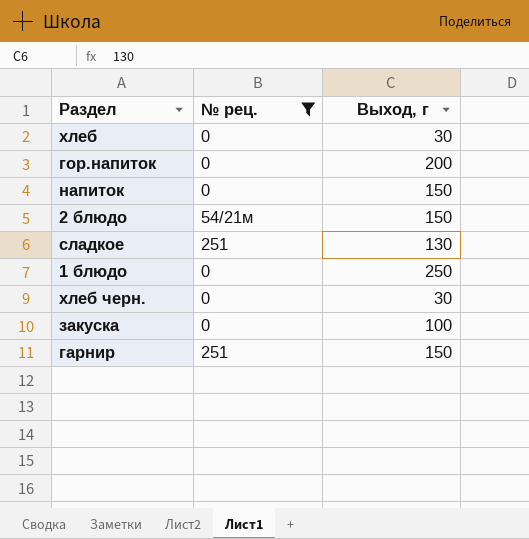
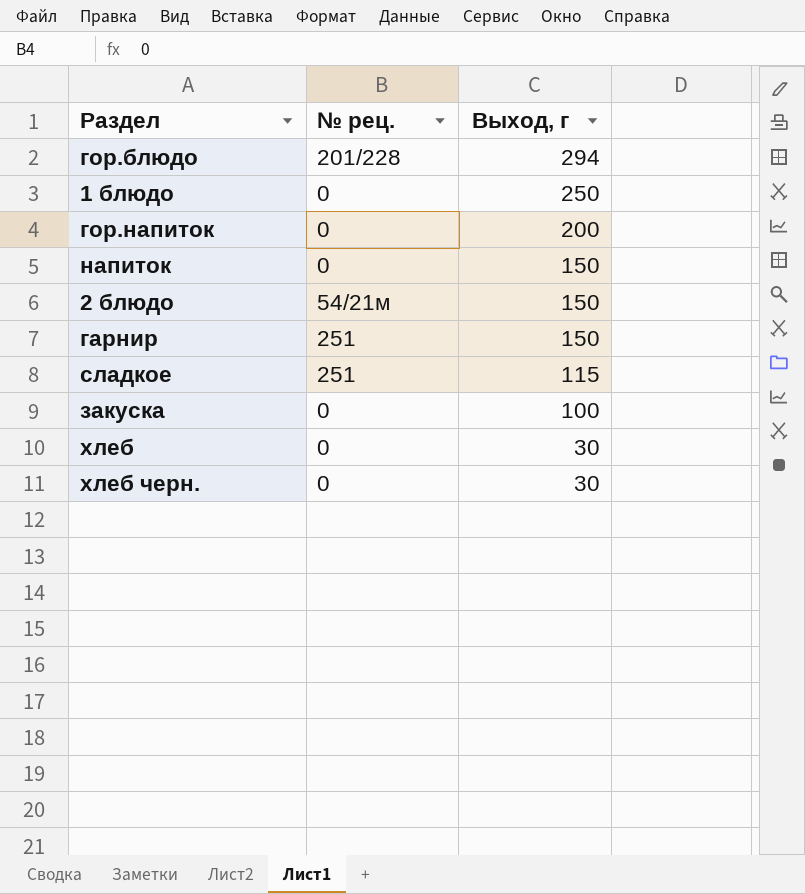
filter: № рец. != 201/228 -> none
row order: none -> Выход, г descending
сладкое | Выход, г: 130 -> 115

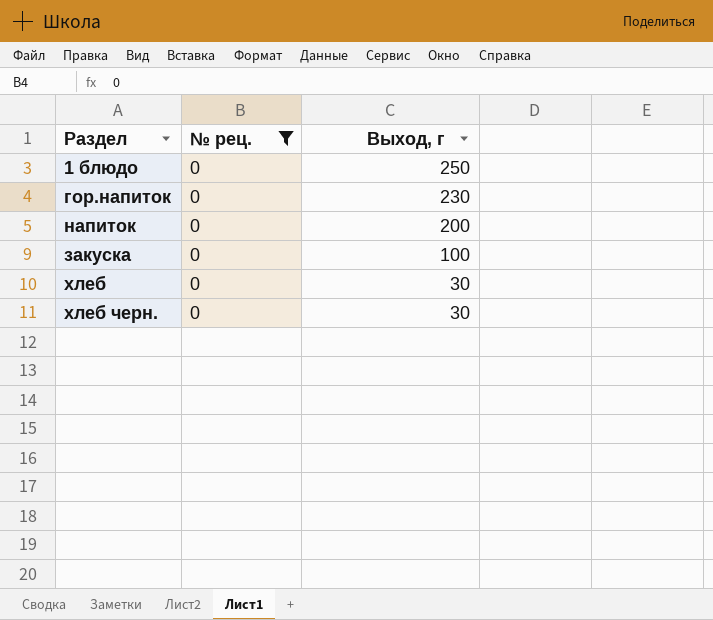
filter: none -> № рец. = 0
гор.напиток | Выход, г: 200 -> 230
напиток | Выход, г: 150 -> 200

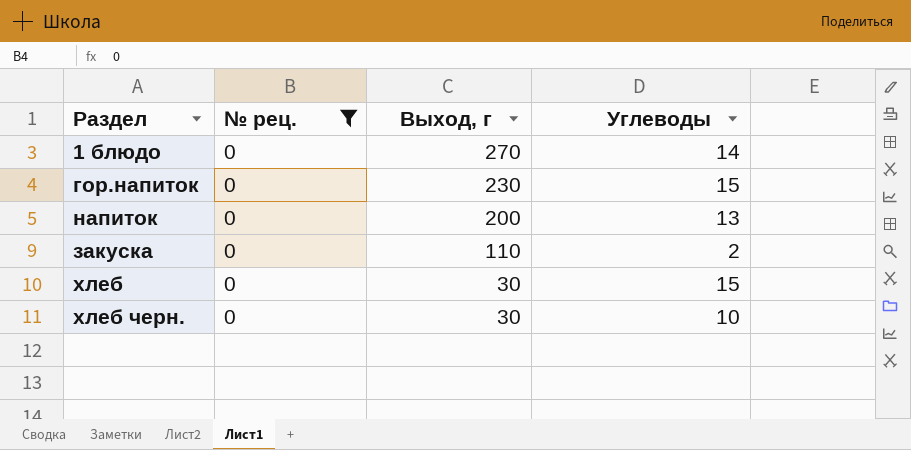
column Углеводы | position: none -> 4
1 блюдо | Выход, г: 250 -> 270
закуска | Выход, г: 100 -> 110

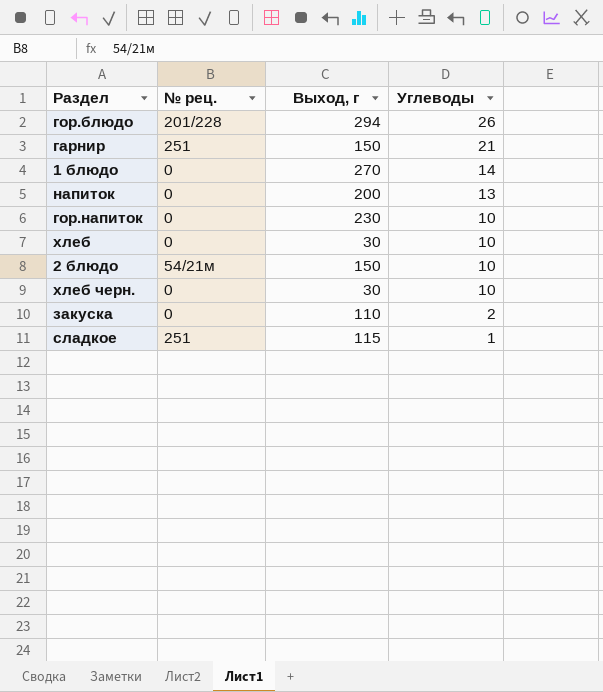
filter: № рец. = 0 -> none
row order: Выход, г descending -> Углеводы descending
гор.напиток | Углеводы: 15 -> 10
хлеб | Углеводы: 15 -> 10

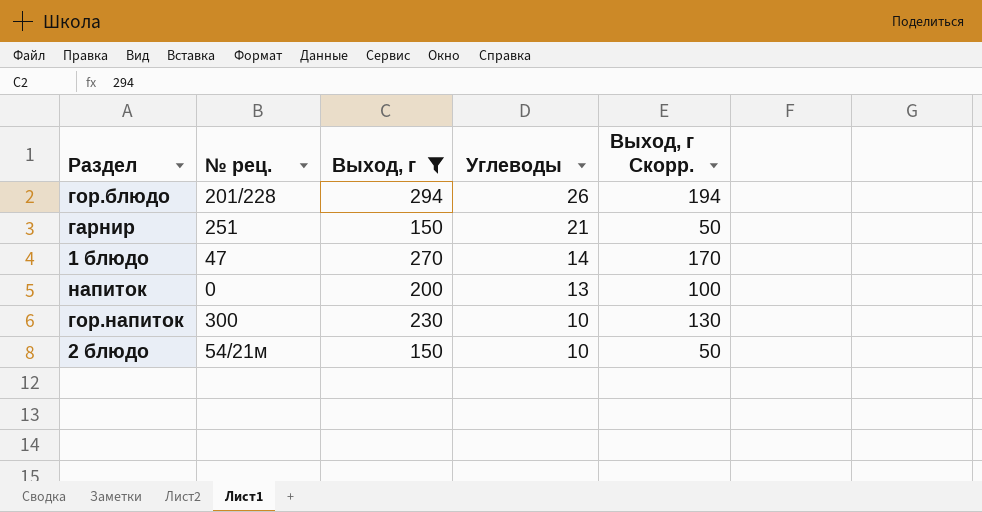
filter: none -> Выход, г >= 150
column Выход, г Скорр. | formula: none -> [Выход, г] - 100
1 блюдо | № рец.: 0 -> 47
гор.напиток | № рец.: 0 -> 300

